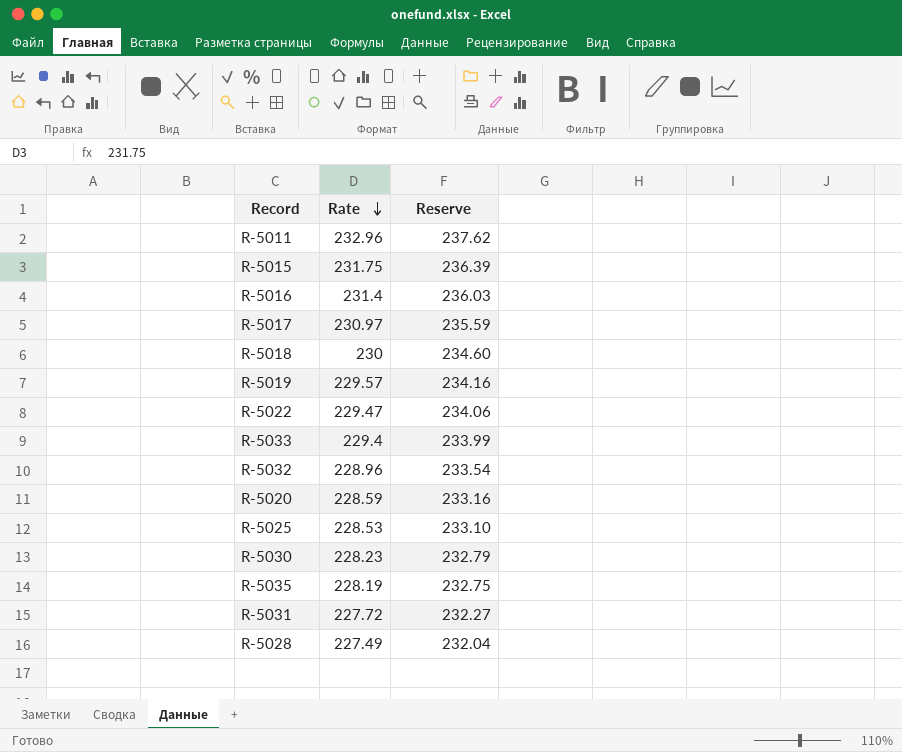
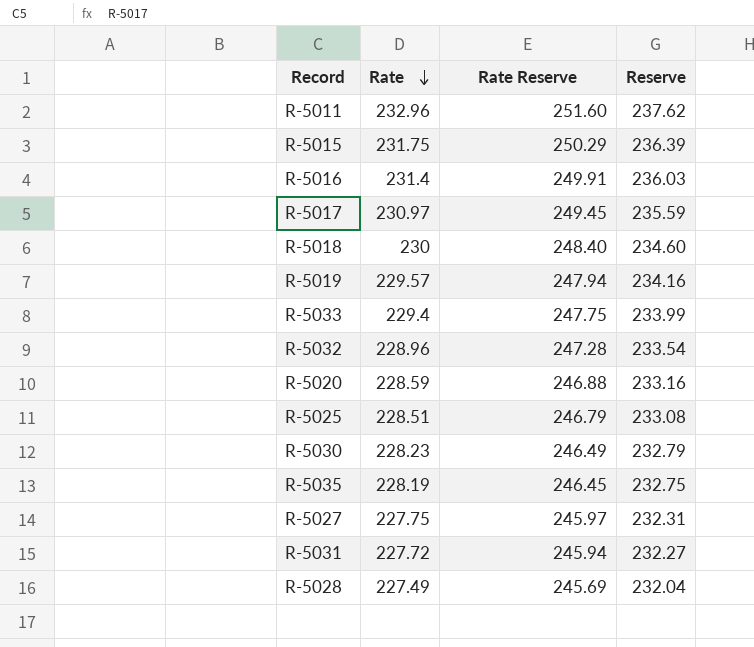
column Rate Reserve | formula: none -> [Rate] * 1.08
row R-5022: 229.47 | 234.06 -> none
R-5025 | Rate: 228.53 -> 228.51
R-5025 | Reserve: 233.10 -> 233.08
row R-5027: none -> 227.75 | 245.97 | 232.31

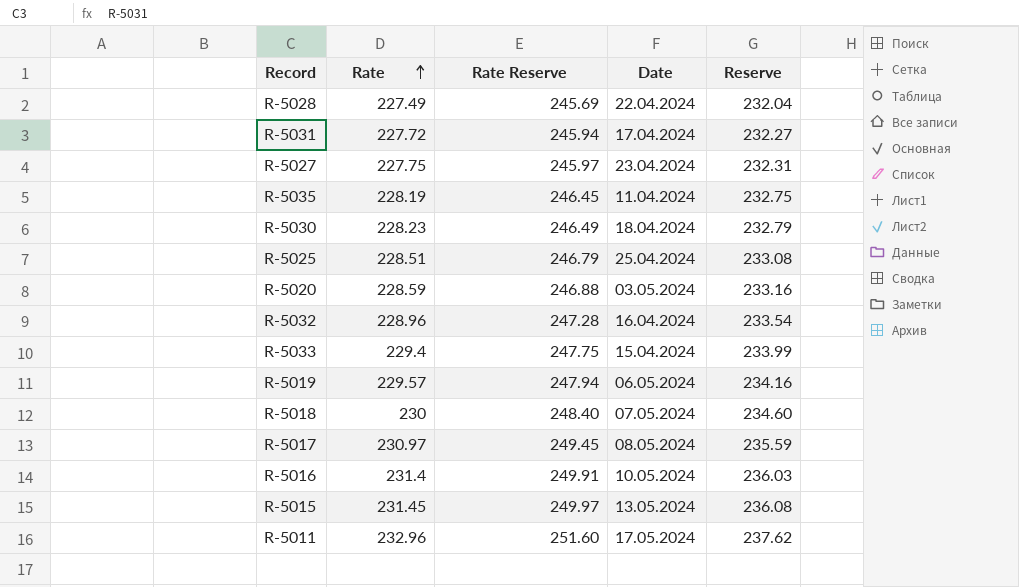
row order: Rate descending -> Rate ascending
column Date | position: none -> 4
R-5015 | Rate: 231.75 -> 231.45
R-5015 | Rate Reserve: 250.29 -> 249.97
R-5015 | Reserve: 236.39 -> 236.08

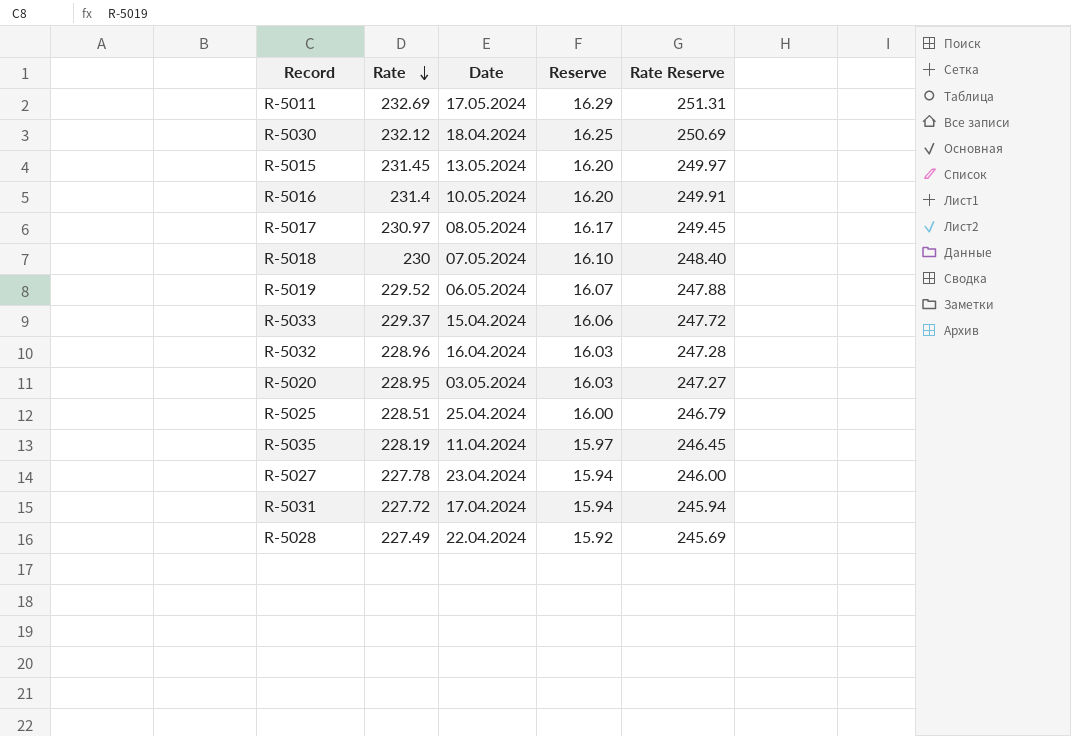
row order: Rate ascending -> Rate descending
column Reserve | formula: [Rate] * 1.02 -> [Rate] * 0.07
column Rate Reserve | position: 3 -> 5
R-5011 | Rate: 232.96 -> 232.69
R-5011 | Rate Reserve: 251.60 -> 251.31
R-5030 | Rate: 228.23 -> 232.12
R-5030 | Rate Reserve: 246.49 -> 250.69
R-5019 | Rate: 229.57 -> 229.52
R-5019 | Rate Reserve: 247.94 -> 247.88
R-5033 | Rate: 229.4 -> 229.37
R-5033 | Rate Reserve: 247.75 -> 247.72
R-5020 | Rate: 228.59 -> 228.95
R-5020 | Rate Reserve: 246.88 -> 247.27
R-5027 | Rate: 227.75 -> 227.78
R-5027 | Rate Reserve: 245.97 -> 246.00

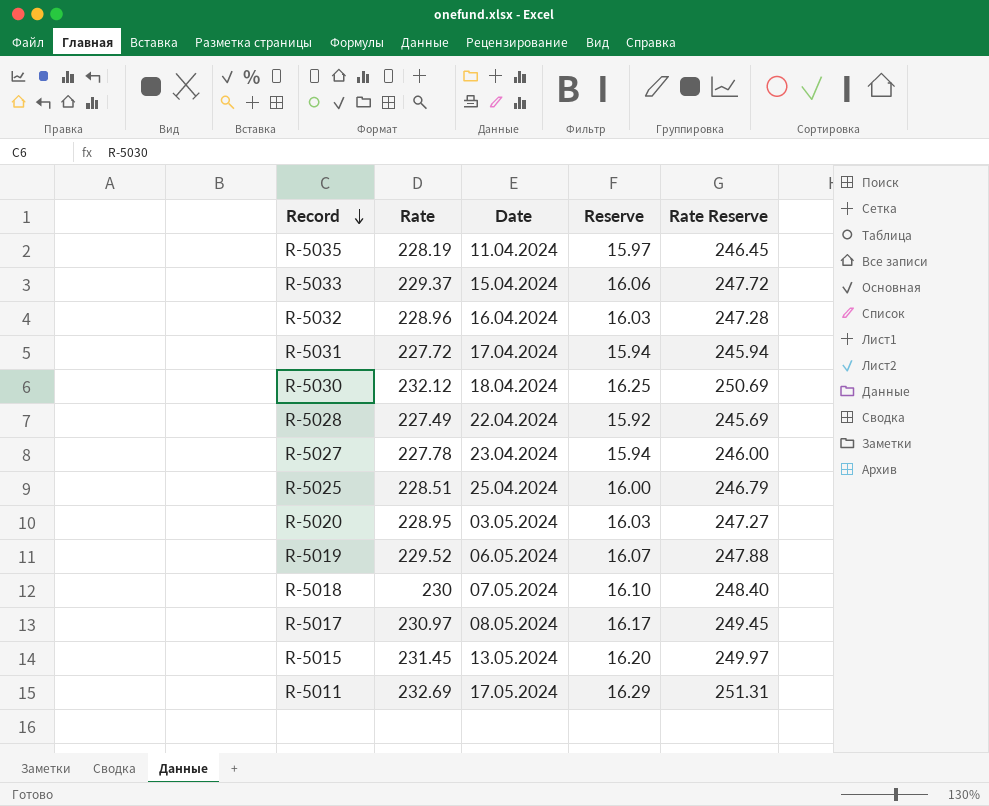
row order: Rate descending -> Record descending
row R-5016: 231.4 | 10.05.2024 | 16.20 | 249.91 -> none

